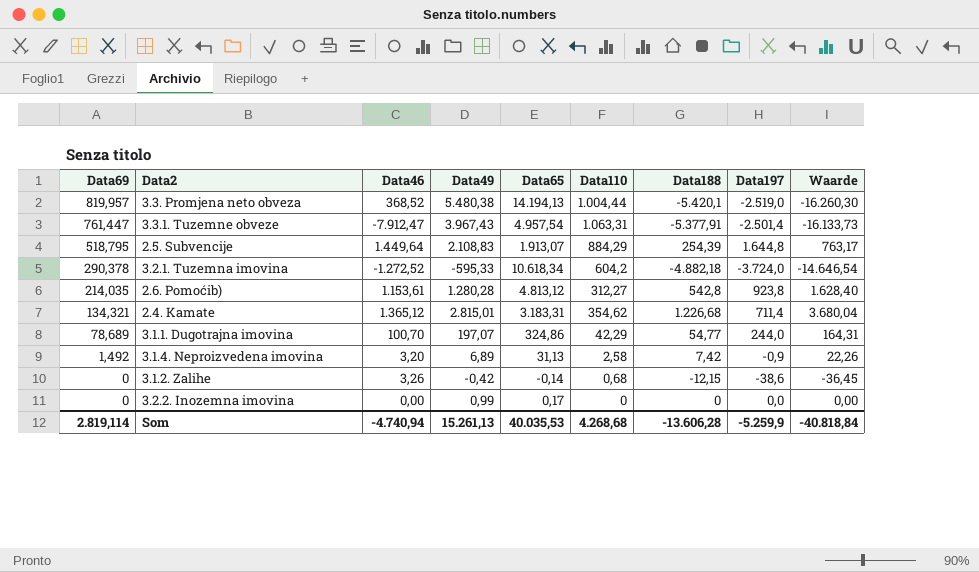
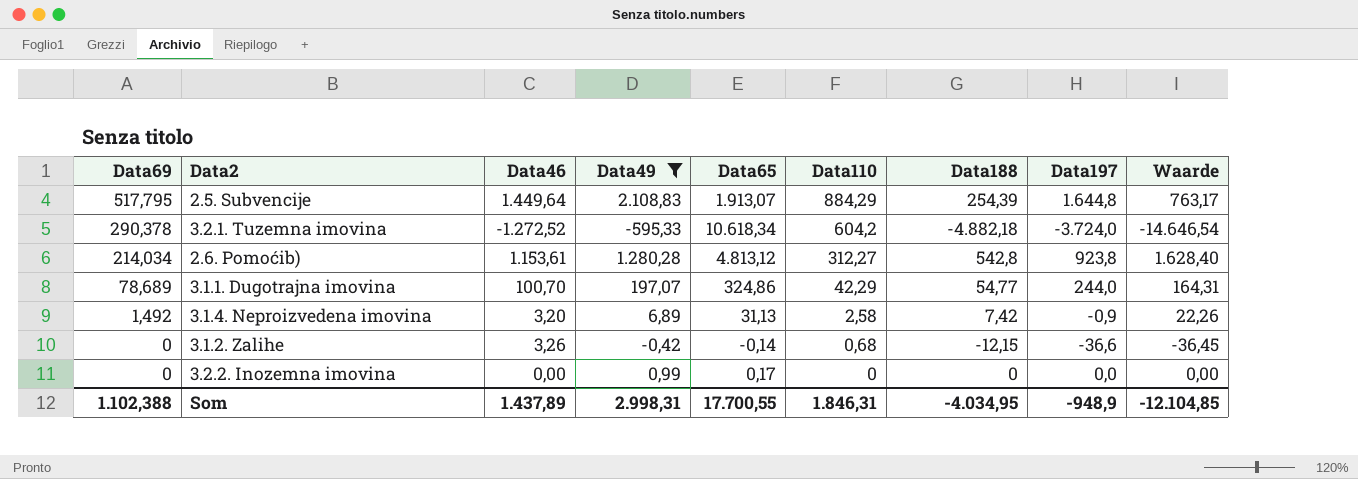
filter: none -> Data49 <= 2.108,83
2.5. Subvencije | Data69: 518,795 -> 517,795
2.6. Pomoćib) | Data69: 214,035 -> 214,034
3.1.2. Zalihe | Data197: -38,6 -> -36,6
Som | Data69: 2.819,114 -> 1.102,388
Som | Data46: -4.740,94 -> 1.437,89
Som | Data49: 15.261,13 -> 2.998,31
Som | Data65: 40.035,53 -> 17.700,55
Som | Data110: 4.268,68 -> 1.846,31
Som | Data188: -13.606,28 -> -4.034,95
Som | Data197: -5.259,9 -> -948,9
Som | Waarde: -40.818,84 -> -12.104,85

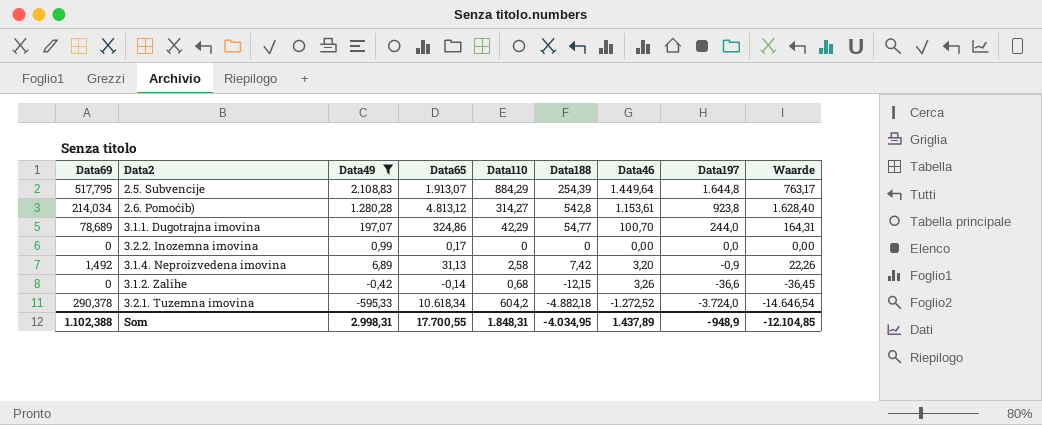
row order: Data69 descending -> Data197 descending
column Data46 | position: 3 -> 7
2.6. Pomoćib) | Data110: 312,27 -> 314,27
Som | Data110: 1.846,31 -> 1.848,31

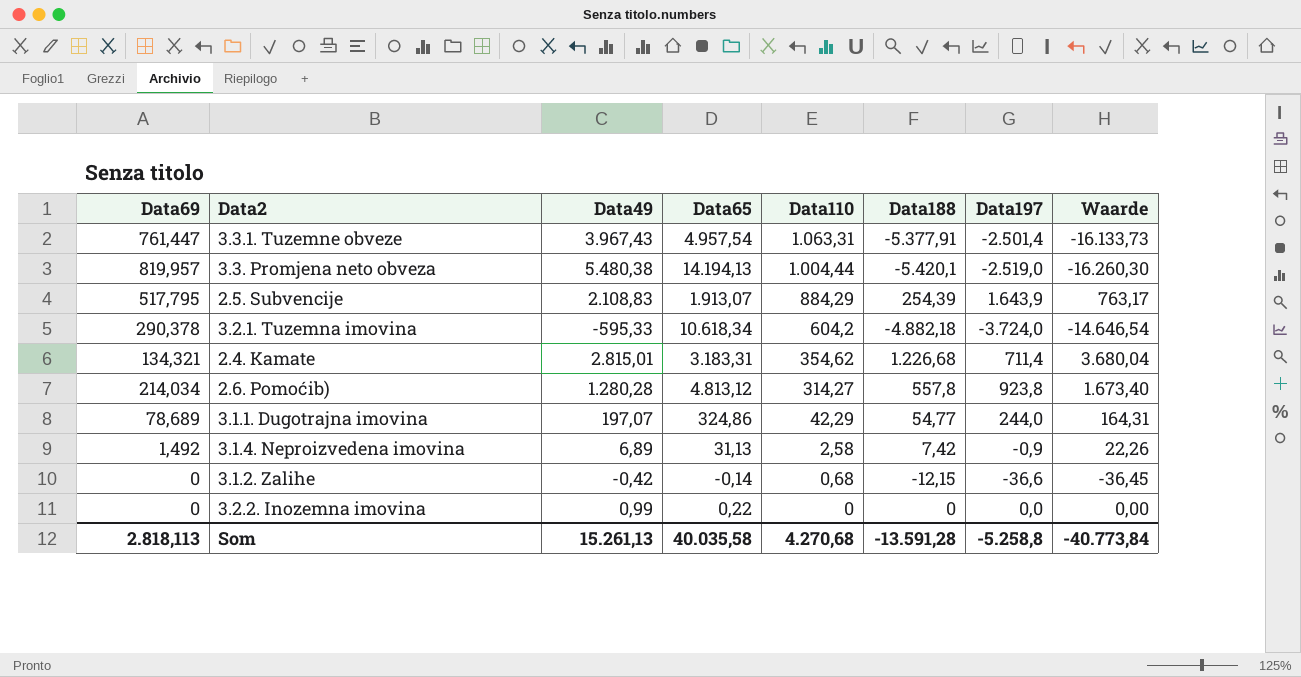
filter: Data49 <= 2.108,83 -> none
row order: Data197 descending -> Data110 descending
column Data46 | position: 7 -> none
2.5. Subvencije | Data197: 1.644,8 -> 1.643,9
2.6. Pomoćib) | Data188: 542,8 -> 557,8
2.6. Pomoćib) | Waarde: 1.628,40 -> 1.673,40
3.2.2. Inozemna imovina | Data65: 0,17 -> 0,22
Som | Data69: 1.102,388 -> 2.818,113
Som | Data49: 2.998,31 -> 15.261,13
Som | Data65: 17.700,55 -> 40.035,58
Som | Data110: 1.848,31 -> 4.270,68
Som | Data188: -4.034,95 -> -13.591,28
Som | Data197: -948,9 -> -5.258,8
Som | Waarde: -12.104,85 -> -40.773,84

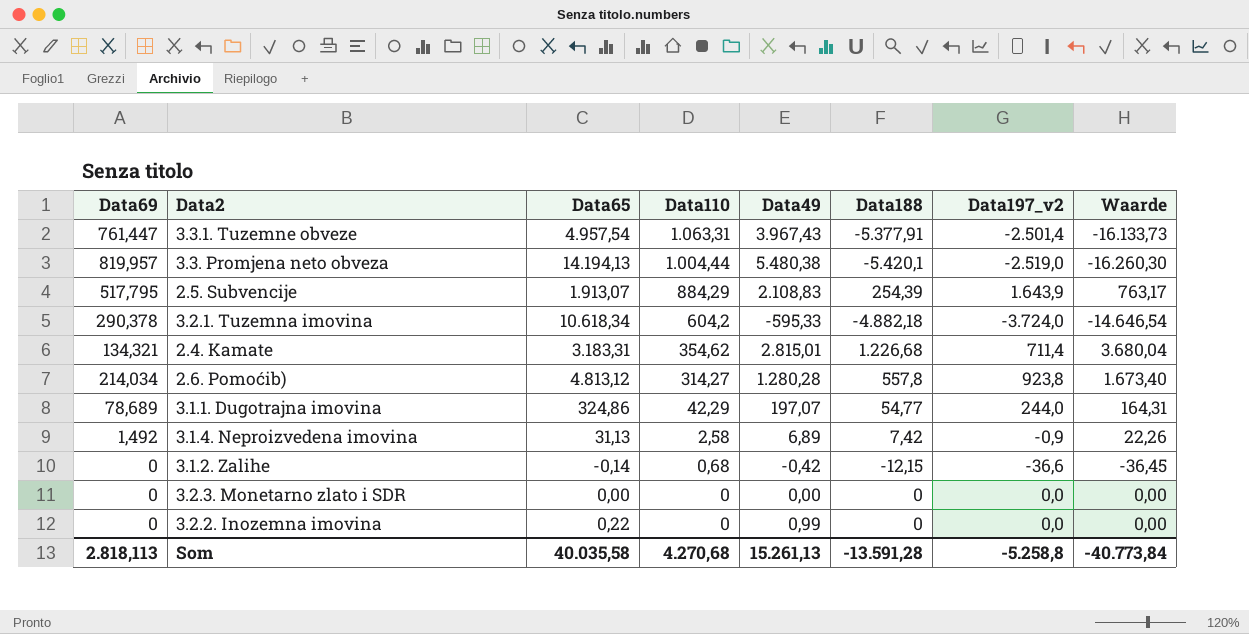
column Data49 | position: 3 -> 5
column name: Data197 -> Data197_v2
row 3.2.3. Monetarno zlato i SDR: none -> 0 | 0,00 | 0 | 0,00 | 0 | 0,0 | 0,00

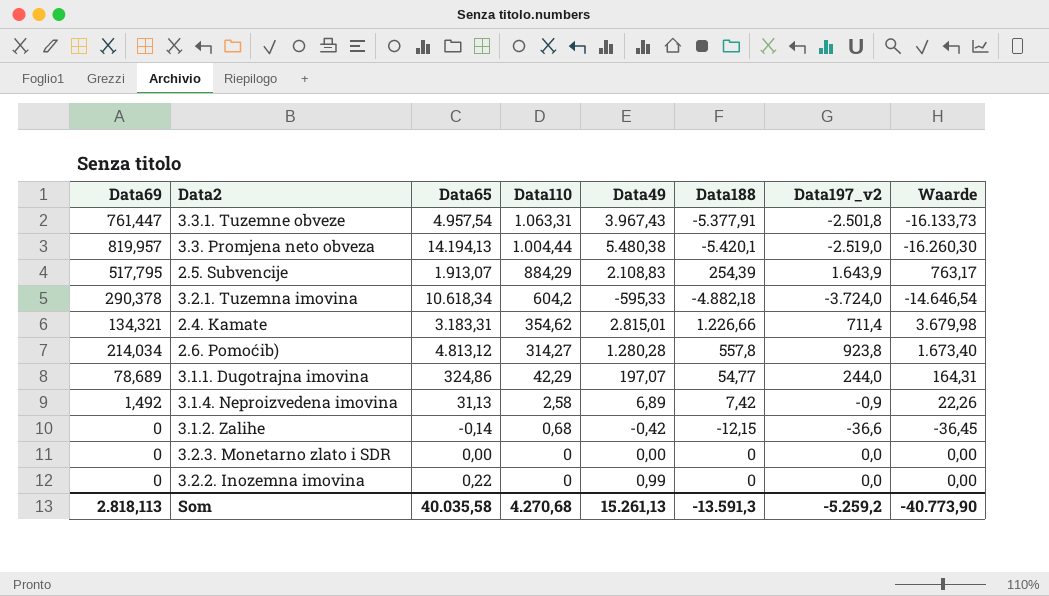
3.3.1. Tuzemne obveze | Data197_v2: -2.501,4 -> -2.501,8
2.4. Kamate | Data188: 1.226,68 -> 1.226,66
2.4. Kamate | Waarde: 3.680,04 -> 3.679,98
Som | Data188: -13.591,28 -> -13.591,3
Som | Data197_v2: -5.258,8 -> -5.259,2
Som | Waarde: -40.773,84 -> -40.773,90

